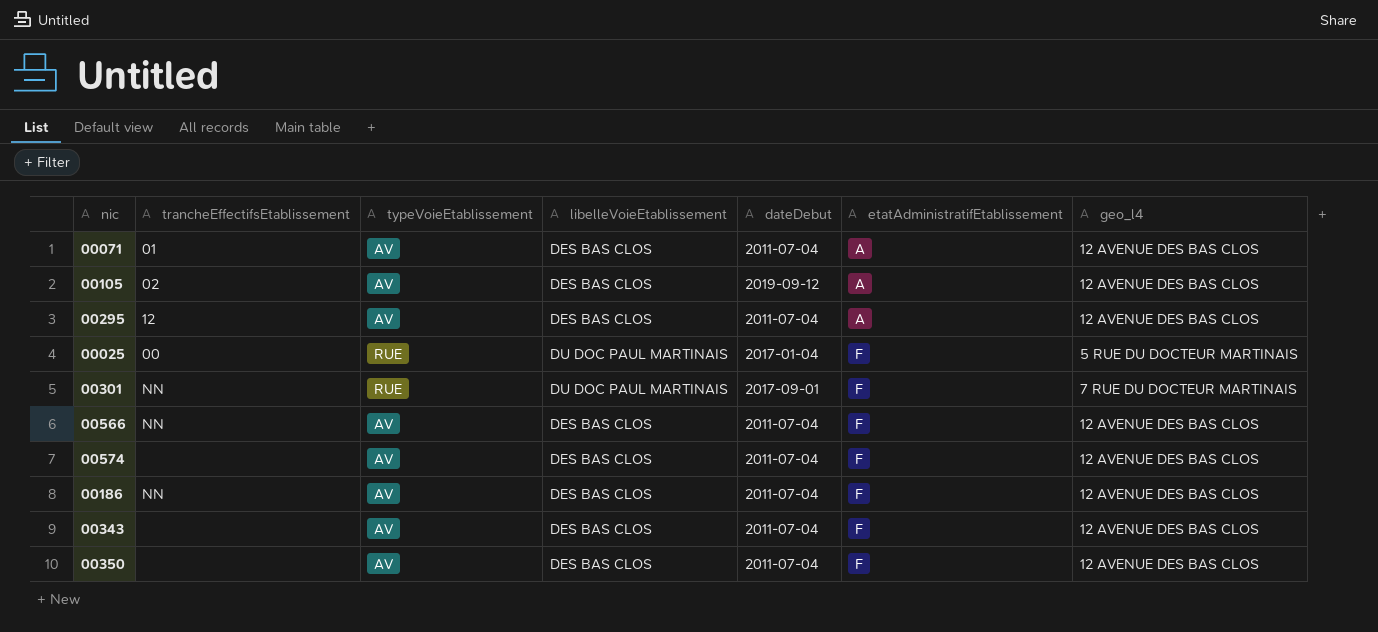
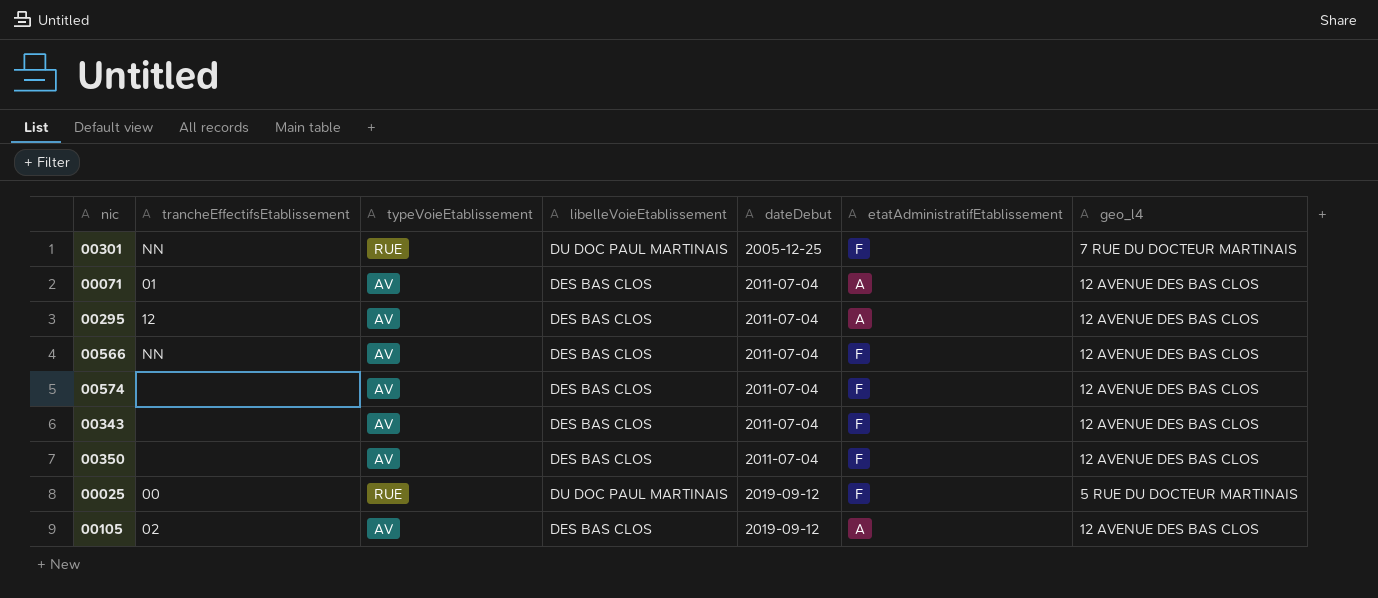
row order: etatAdministratifEtablissement ascending -> dateDebut ascending
row 00186: NN | AV | DES BAS CLOS | 2011-07-04 | F | 12 AVENUE DES BAS CLOS -> none
00301 | dateDebut: 2017-09-01 -> 2005-12-25
00025 | dateDebut: 2017-01-04 -> 2019-09-12

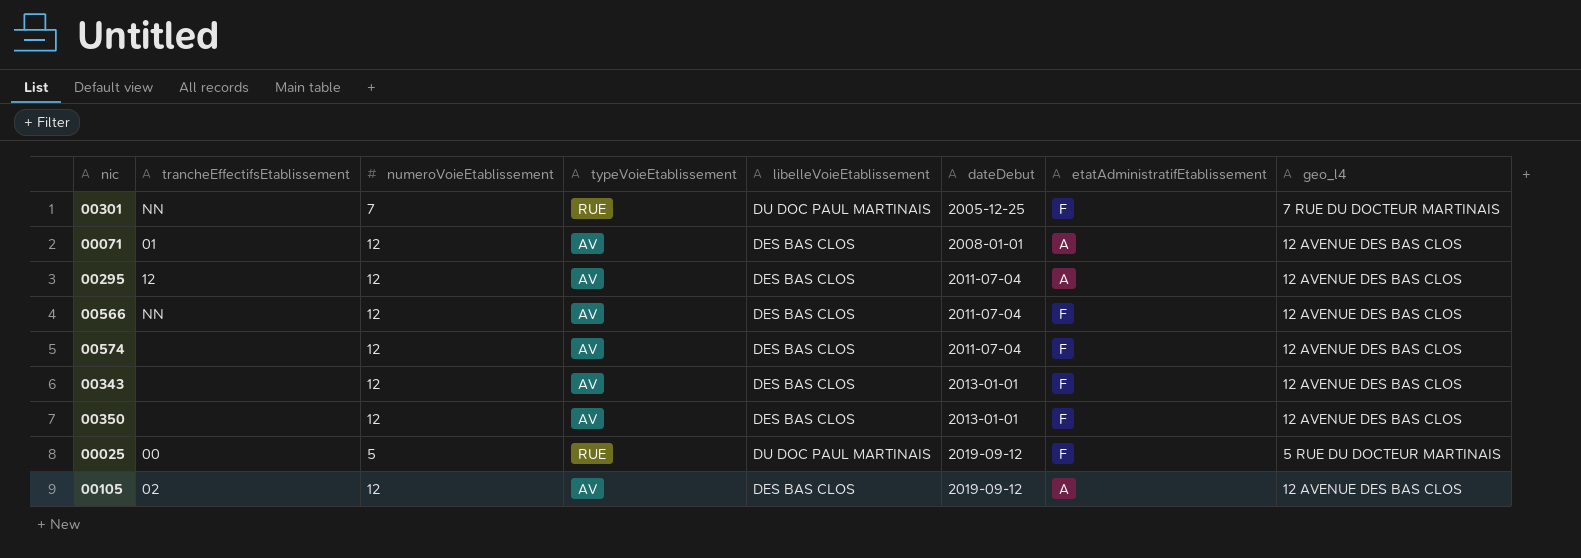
column numeroVoieEtablissement | position: none -> 3
00071 | dateDebut: 2011-07-04 -> 2008-01-01
00343 | dateDebut: 2011-07-04 -> 2013-01-01
00350 | dateDebut: 2011-07-04 -> 2013-01-01

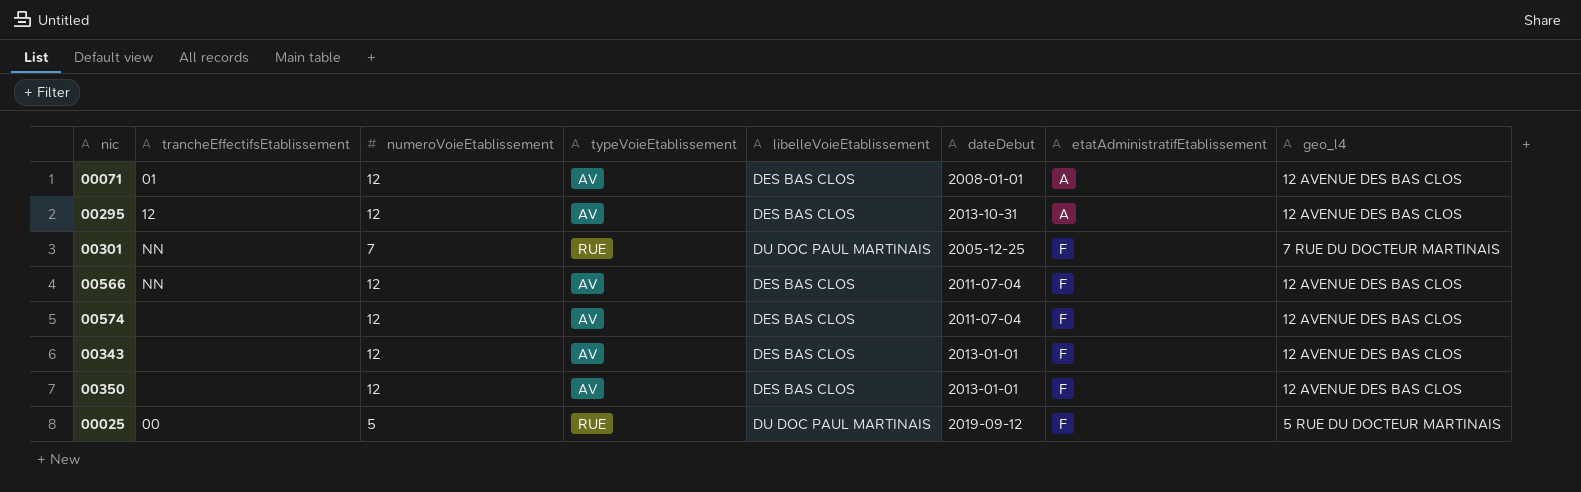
row order: dateDebut ascending -> etatAdministratifEtablissement ascending
row 00105: 02 | 12 | AV | DES BAS CLOS | 2019-09-12 | A | 12 AVENUE DES BAS CLOS -> none
00295 | dateDebut: 2011-07-04 -> 2013-10-31

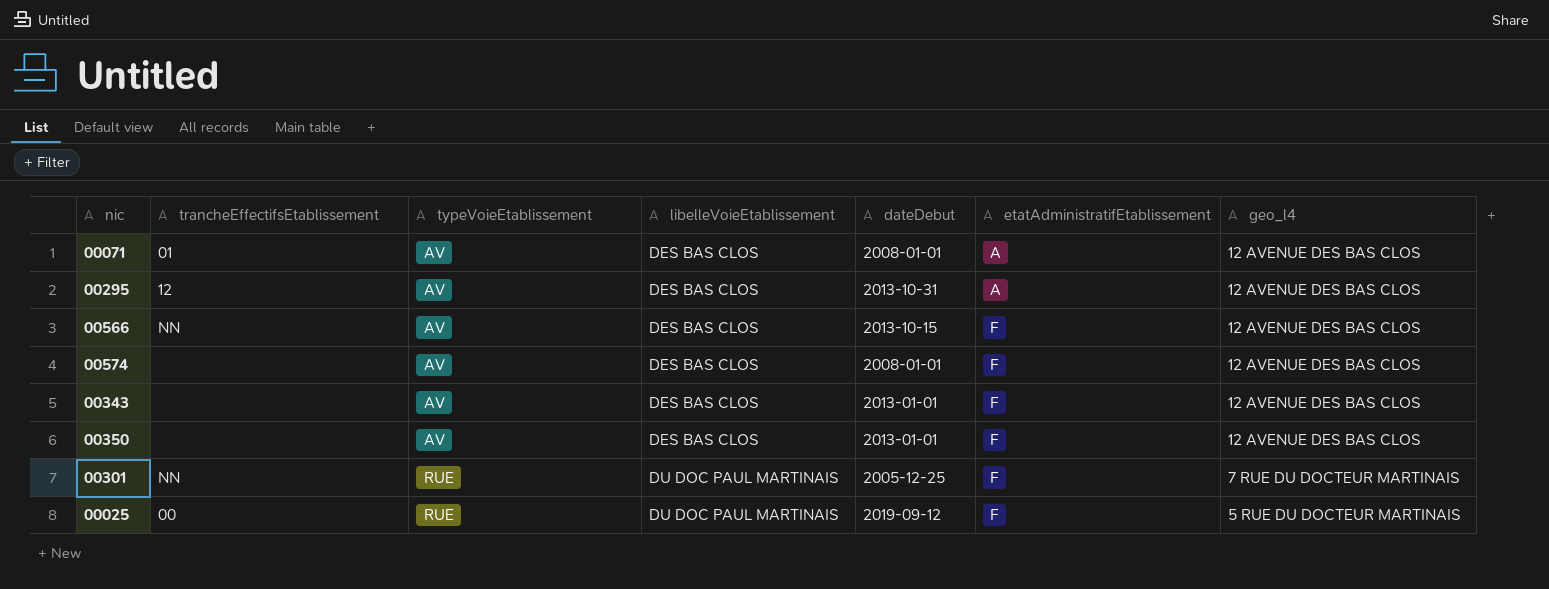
row order: etatAdministratifEtablissement ascending -> typeVoieEtablissement ascending
column numeroVoieEtablissement | position: 3 -> none
00566 | dateDebut: 2011-07-04 -> 2013-10-15
00574 | dateDebut: 2011-07-04 -> 2008-01-01

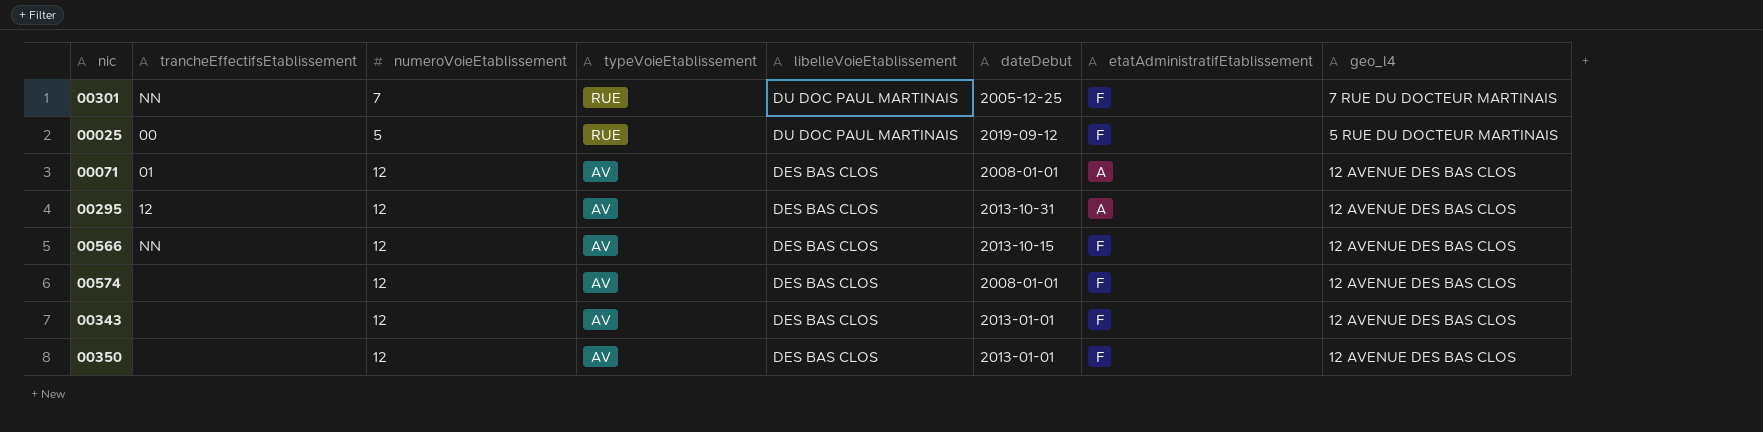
row order: typeVoieEtablissement ascending -> typeVoieEtablissement descending
column numeroVoieEtablissement | position: none -> 3

